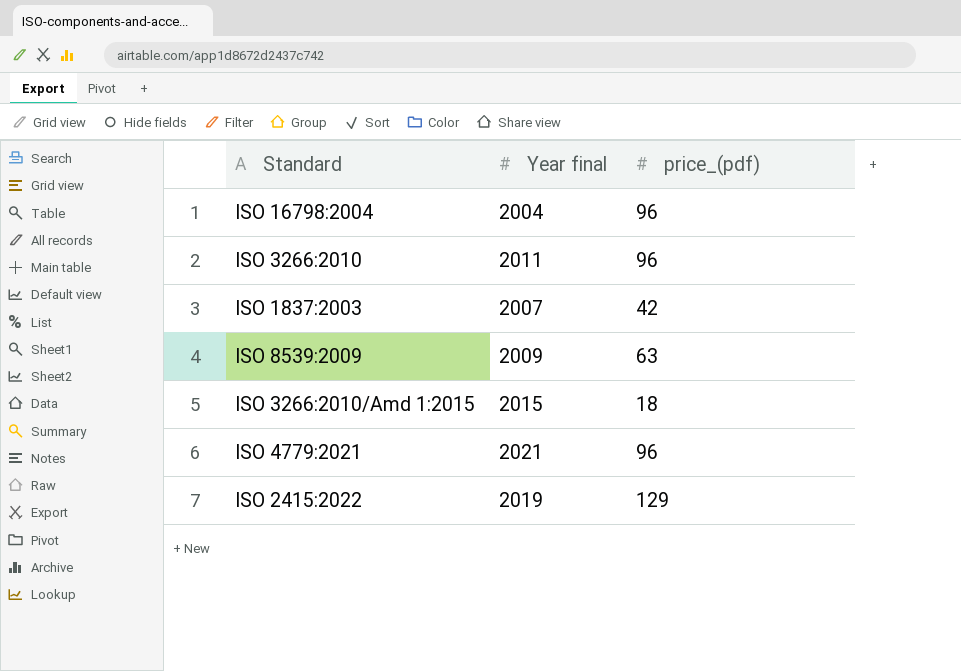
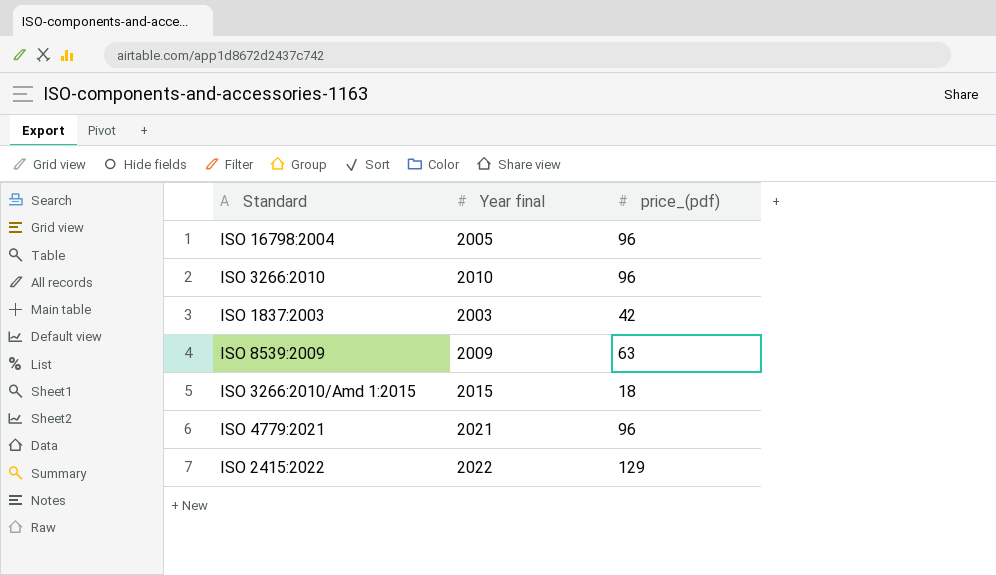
ISO 16798:2004 | Year final: 2004 -> 2005
ISO 3266:2010 | Year final: 2011 -> 2010
ISO 1837:2003 | Year final: 2007 -> 2003
ISO 2415:2022 | Year final: 2019 -> 2022

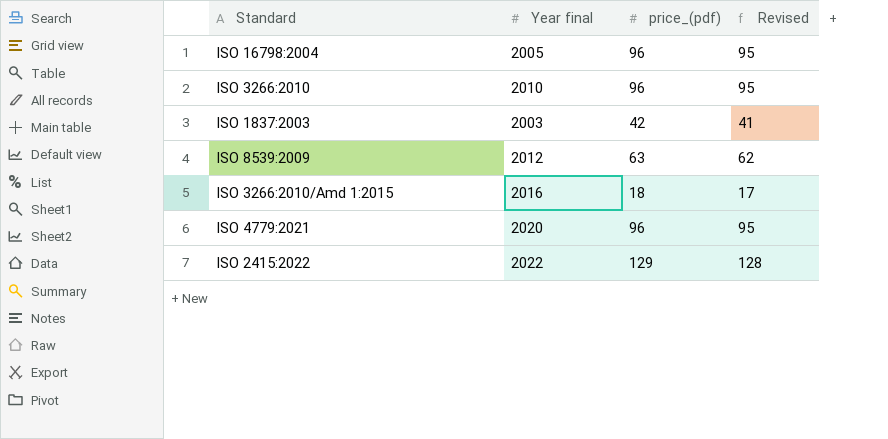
column Revised | formula: none -> [price_(pdf)] - 1
ISO 8539:2009 | Year final: 2009 -> 2012
ISO 3266:2010/Amd 1:2015 | Year final: 2015 -> 2016
ISO 4779:2021 | Year final: 2021 -> 2020

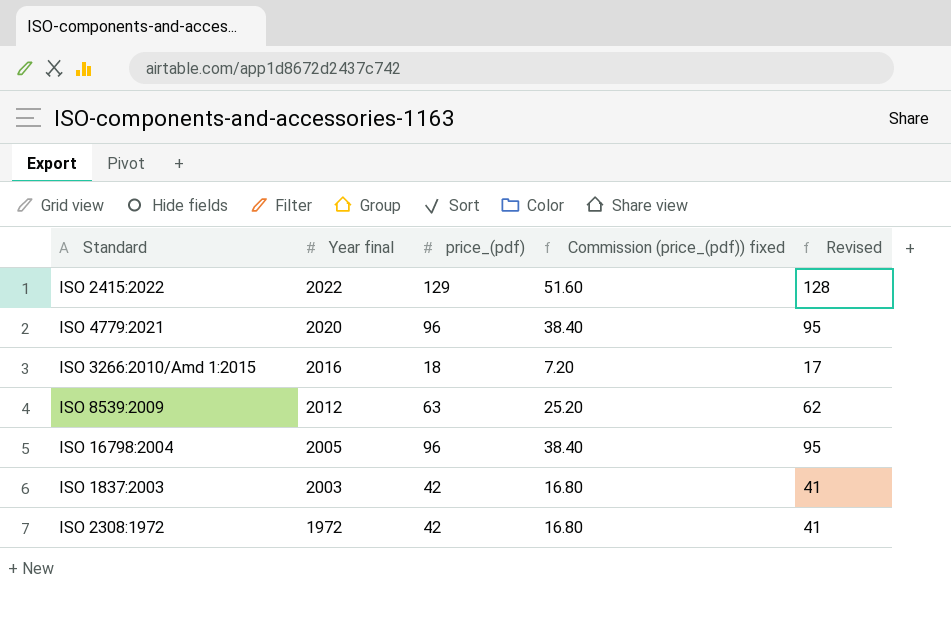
row order: none -> Year final descending
column Commission (price_(pdf)) fixed | formula: none -> [price_(pdf)] * 0.4
row ISO 3266:2010: 2010 | 96 | 95 -> none
row ISO 2308:1972: none -> 1972 | 42 | 16.80 | 41

